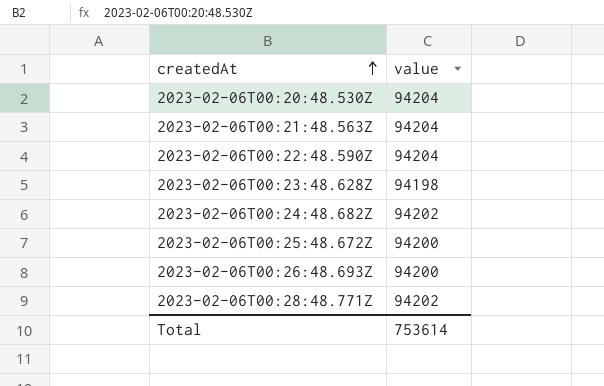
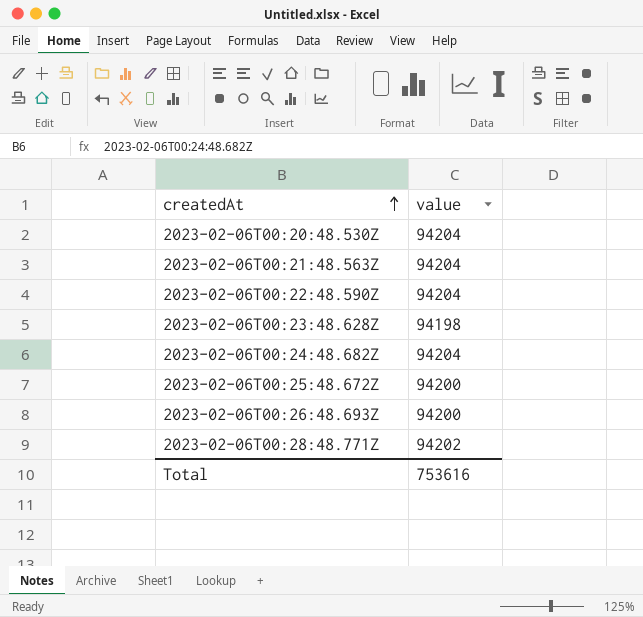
2023-02-06T00:24:48.682Z | value: 94202 -> 94204
Total | value: 753614 -> 753616

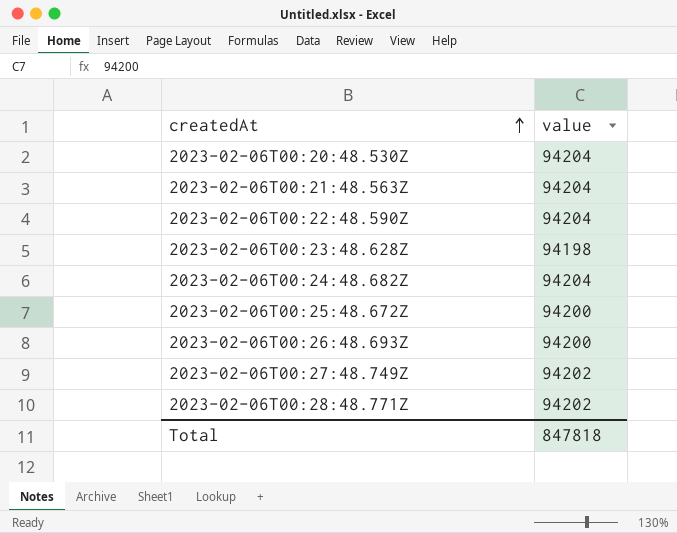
row 2023-02-06T00:27:48.749Z: none -> 94202
Total | value: 753616 -> 847818

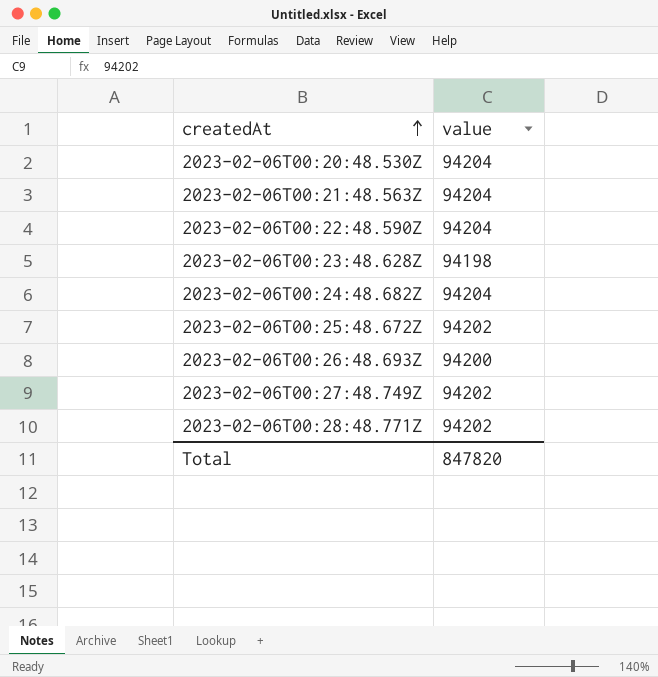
2023-02-06T00:25:48.672Z | value: 94200 -> 94202
Total | value: 847818 -> 847820

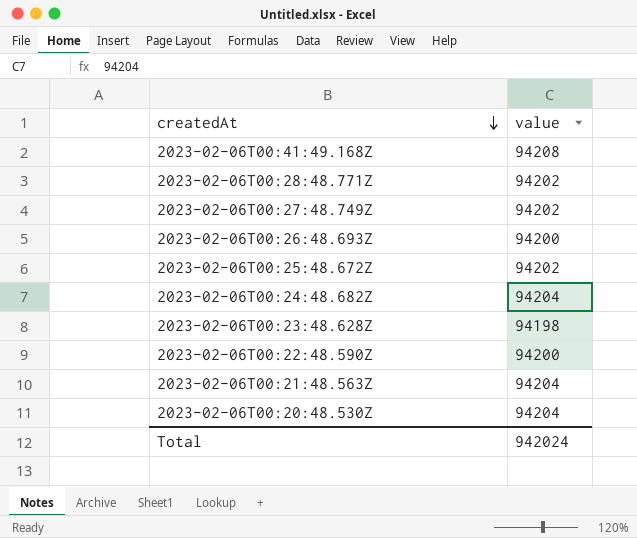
row order: createdAt ascending -> createdAt descending
row 2023-02-06T00:41:49.168Z: none -> 94208
2023-02-06T00:22:48.590Z | value: 94204 -> 94200
Total | value: 847820 -> 942024

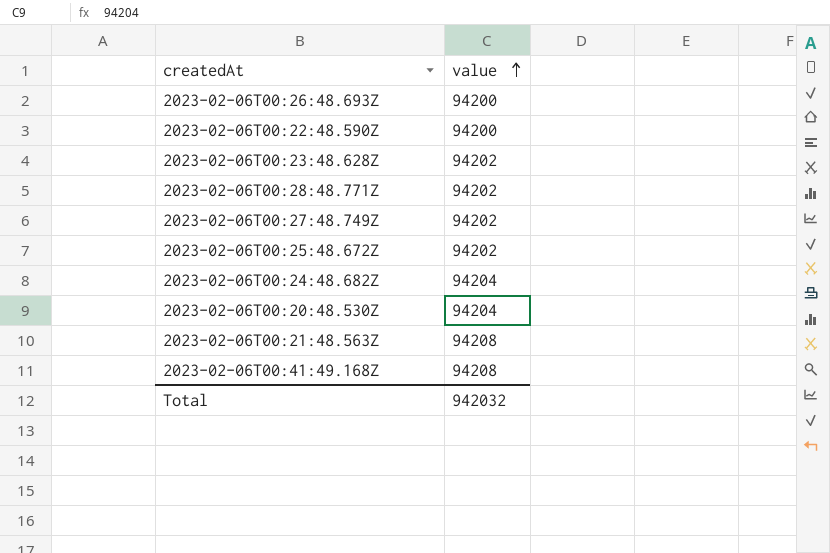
row order: createdAt descending -> value ascending
2023-02-06T00:23:48.628Z | value: 94198 -> 94202
2023-02-06T00:21:48.563Z | value: 94204 -> 94208
Total | value: 942024 -> 942032

